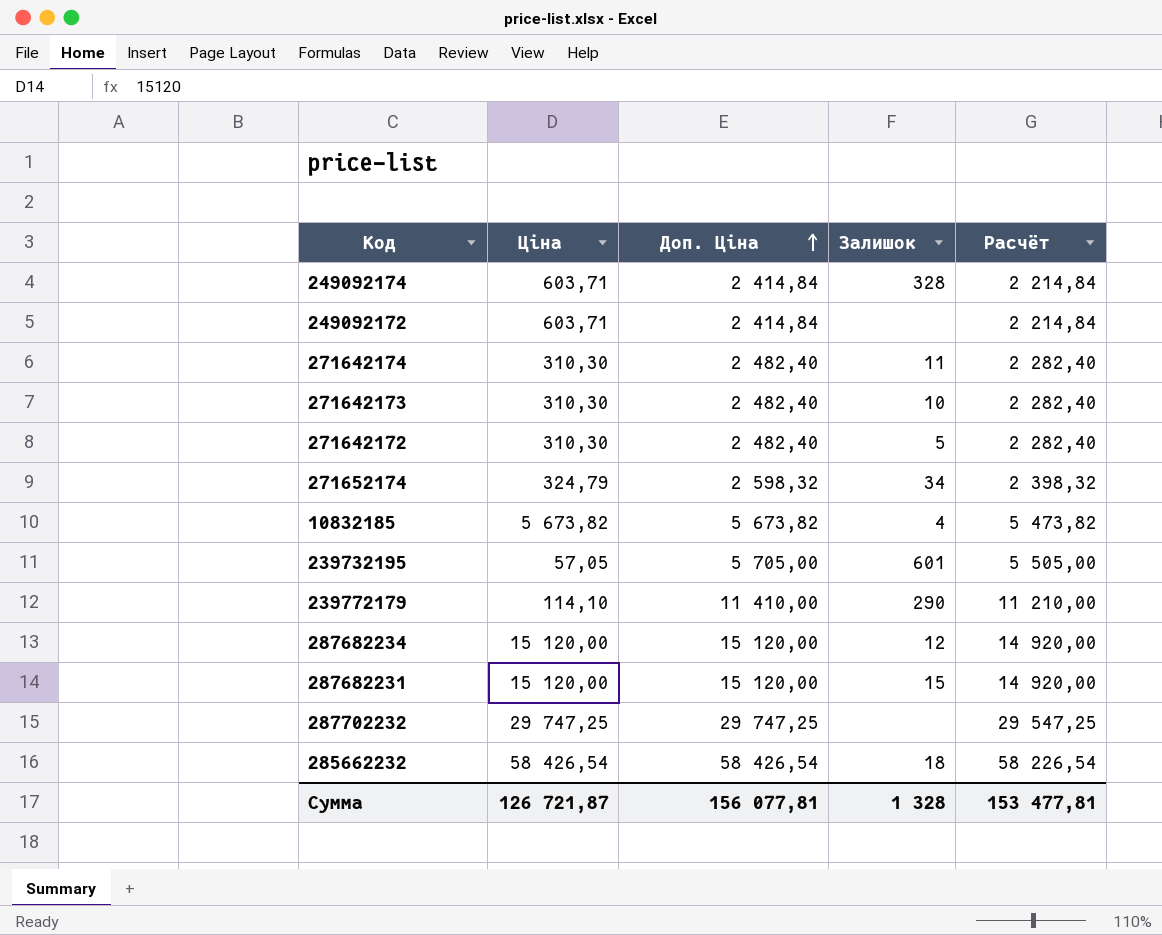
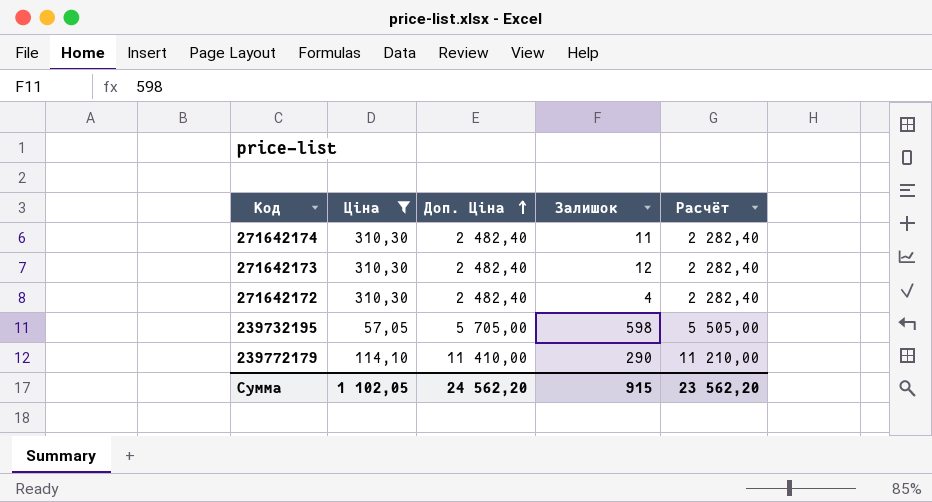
filter: none -> Ціна <= 310,30
271642173 | Залишок: 10 -> 12
271642172 | Залишок: 5 -> 4
239732195 | Залишок: 601 -> 598
Сумма | Ціна: 126 721,87 -> 1 102,05
Сумма | Доп. Ціна: 156 077,81 -> 24 562,20
Сумма | Залишок: 1 328 -> 915
Сумма | Расчёт: 153 477,81 -> 23 562,20

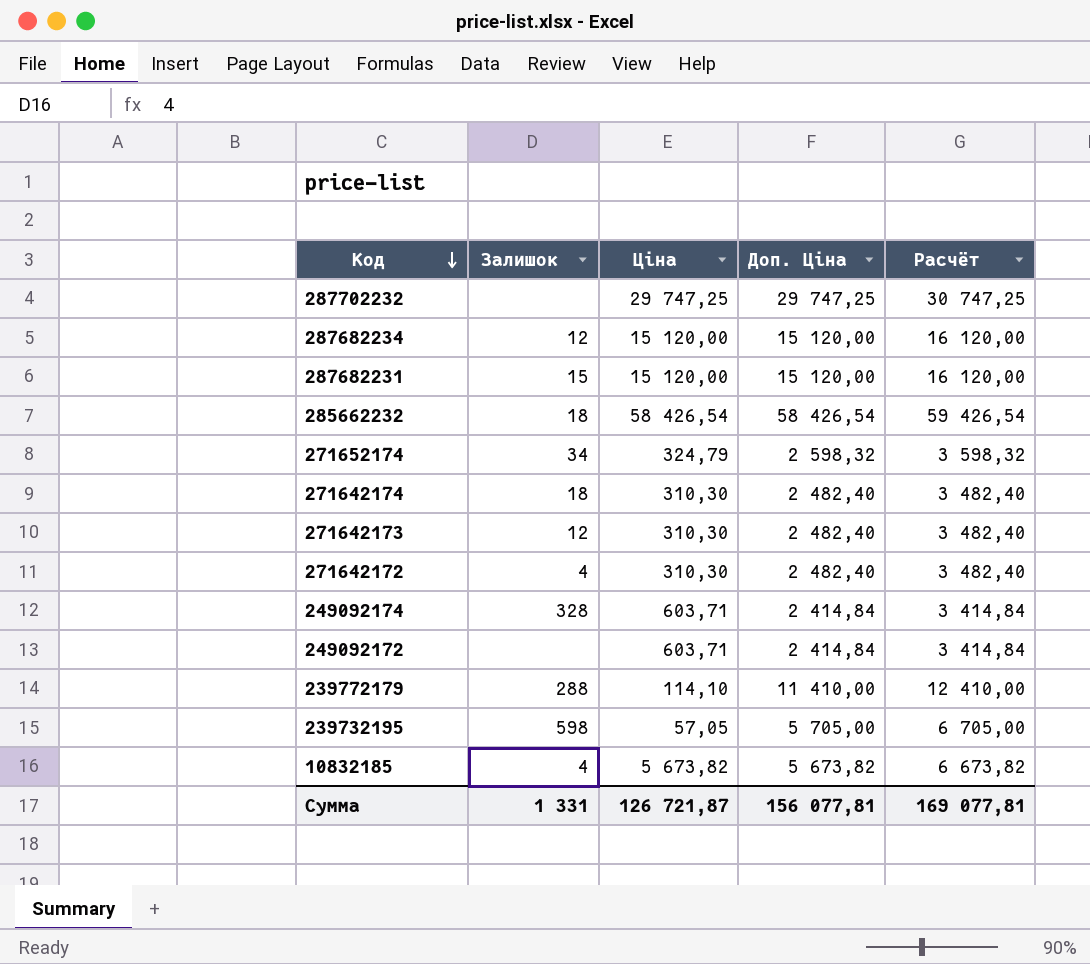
filter: Ціна <= 310,30 -> none
row order: Доп. Ціна ascending -> Код descending
column Залишок | position: 4 -> 2
column Расчёт | formula: [Доп. Ціна] - 200 -> [Доп. Ціна] + 1000
271642174 | Залишок: 11 -> 18
239772179 | Залишок: 290 -> 288
Сумма | Залишок: 915 -> 1 331
Сумма | Ціна: 1 102,05 -> 126 721,87
Сумма | Доп. Ціна: 24 562,20 -> 156 077,81
Сумма | Расчёт: 23 562,20 -> 169 077,81

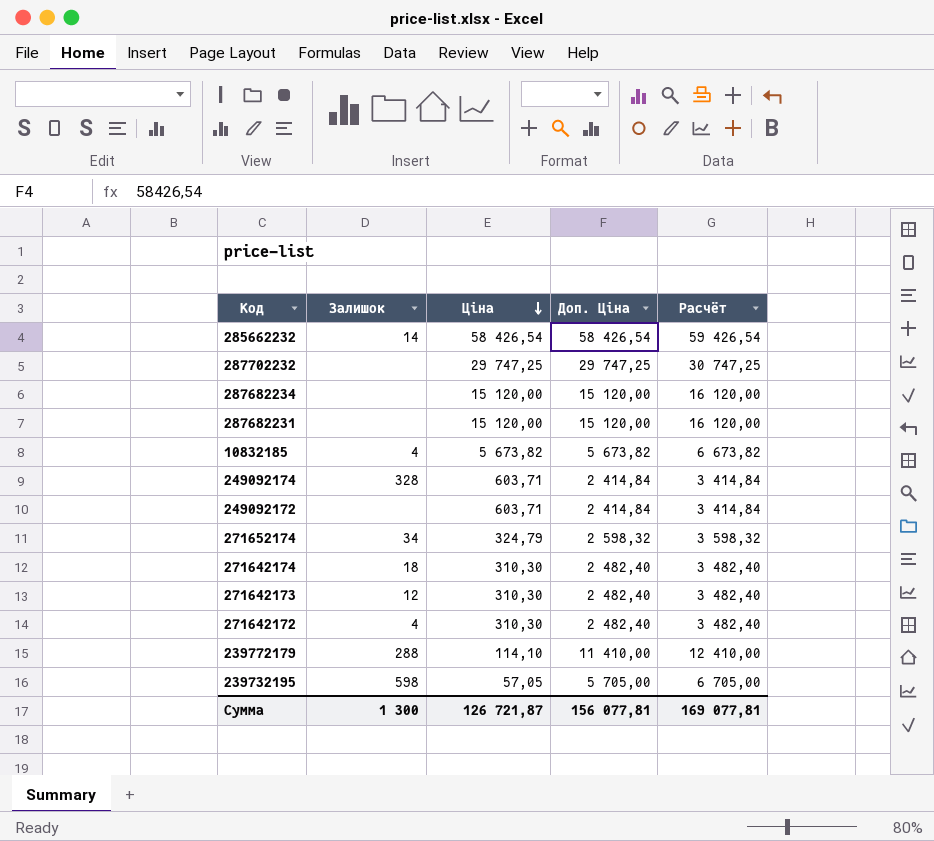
row order: Код descending -> Ціна descending
285662232 | Залишок: 18 -> 14
287682234 | Залишок: 12 -> none
287682231 | Залишок: 15 -> none
Сумма | Залишок: 1 331 -> 1 300

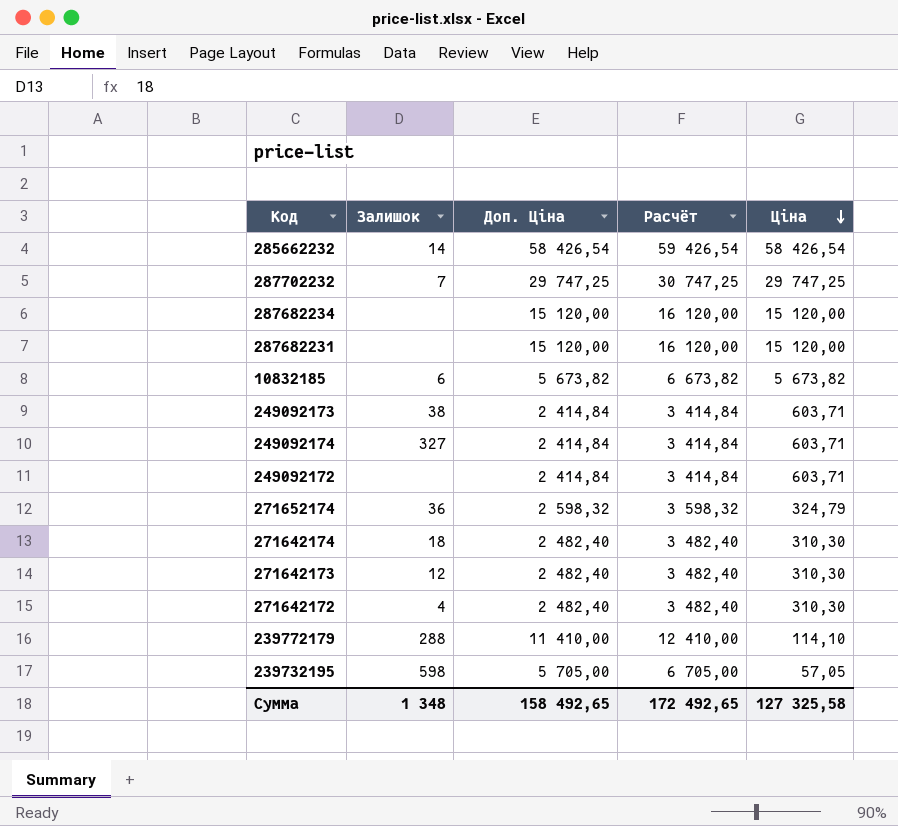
column Ціна | position: 3 -> 5
287702232 | Залишок: none -> 7
10832185 | Залишок: 4 -> 6
row 249092173: none -> 38 | 2 414,84 | 3 414,84 | 603,71
249092174 | Залишок: 328 -> 327
271652174 | Залишок: 34 -> 36
Сумма | Залишок: 1 300 -> 1 348
Сумма | Доп. Ціна: 156 077,81 -> 158 492,65
Сумма | Расчёт: 169 077,81 -> 172 492,65
Сумма | Ціна: 126 721,87 -> 127 325,58

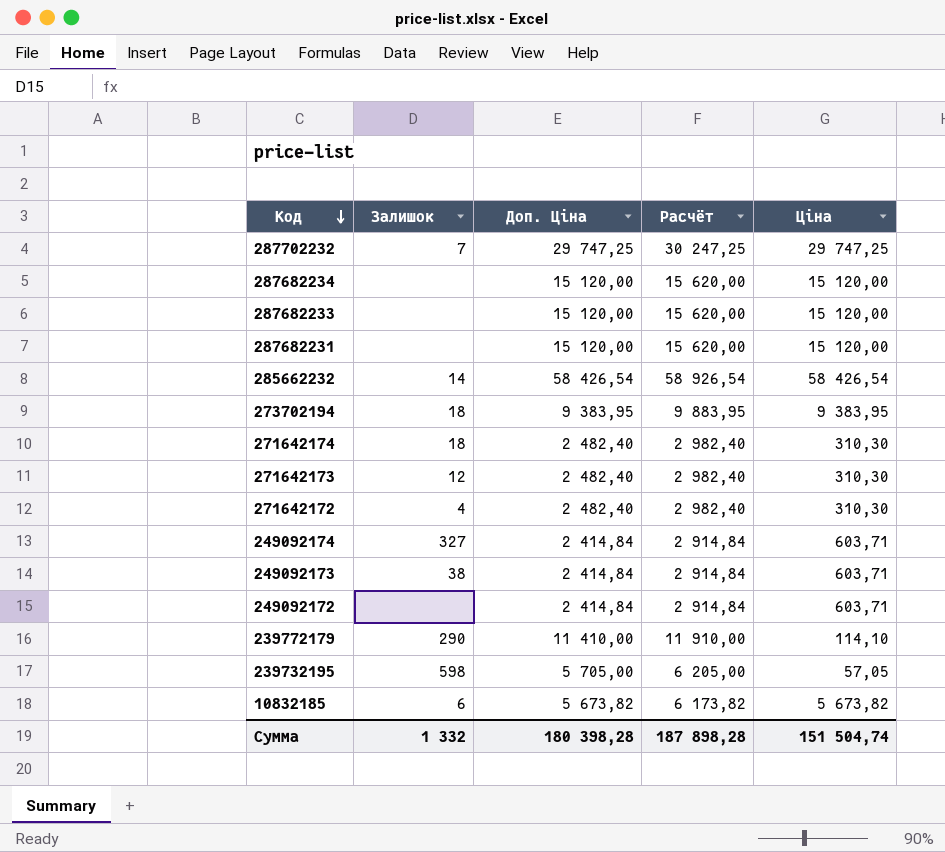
row order: Ціна descending -> Код descending
column Расчёт | formula: [Доп. Ціна] + 1000 -> [Доп. Ціна] + 500
row 271652174: 36 | 2 598,32 | 3 598,32 | 324,79 -> none
row 287682233: none -> none | 15 120,00 | 15 620,00 | 15 120,00
row 273702194: none -> 18 | 9 383,95 | 9 883,95 | 9 383,95
239772179 | Залишок: 288 -> 290
Сумма | Залишок: 1 348 -> 1 332
Сумма | Доп. Ціна: 158 492,65 -> 180 398,28
Сумма | Расчёт: 172 492,65 -> 187 898,28
Сумма | Ціна: 127 325,58 -> 151 504,74

